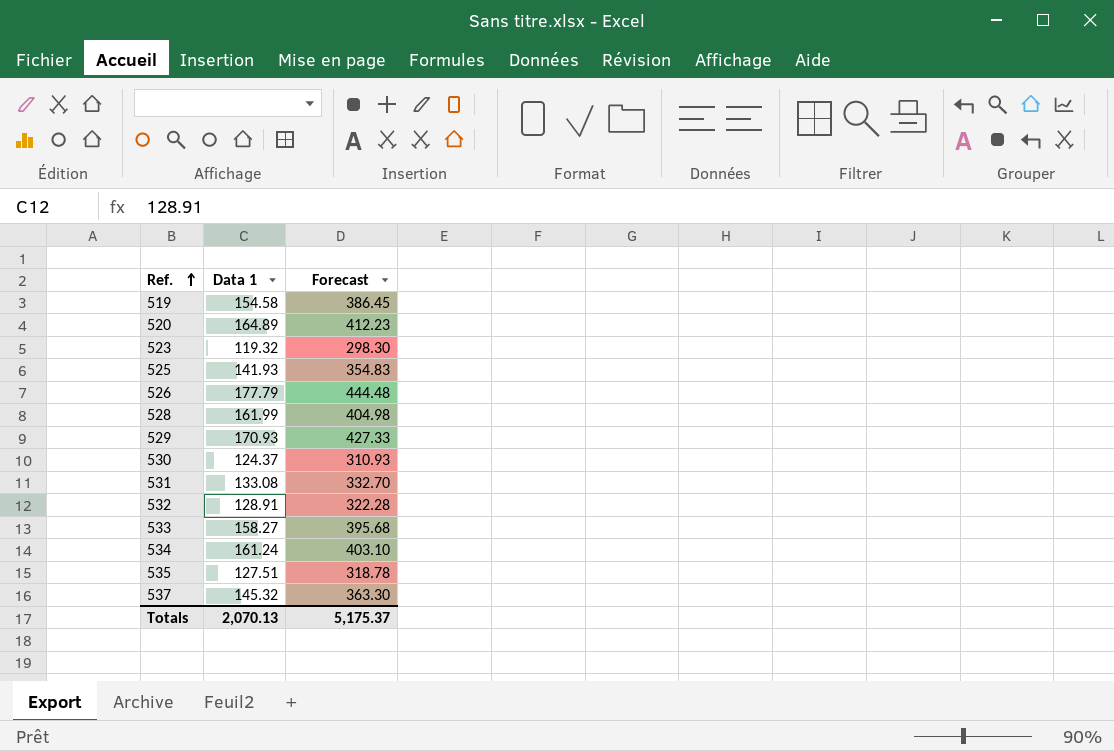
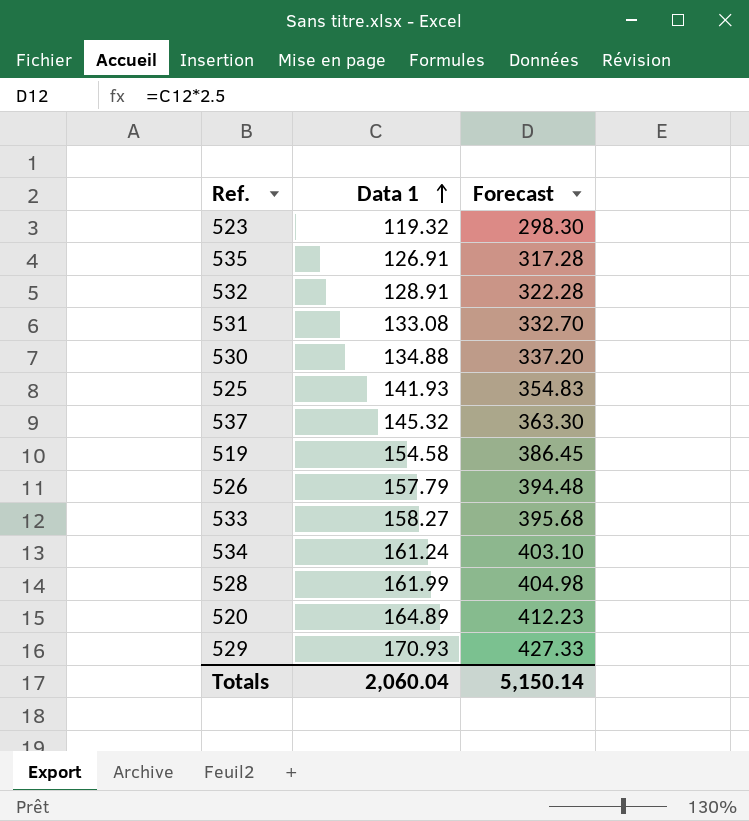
row order: Ref. ascending -> Data 1 ascending
535 | Data 1: 127.51 -> 126.91
535 | Forecast: 318.78 -> 317.28
530 | Data 1: 124.37 -> 134.88
530 | Forecast: 310.93 -> 337.20
526 | Data 1: 177.79 -> 157.79
526 | Forecast: 444.48 -> 394.48
Totals | Data 1: 2,070.13 -> 2,060.04
Totals | Forecast: 5,175.37 -> 5,150.14

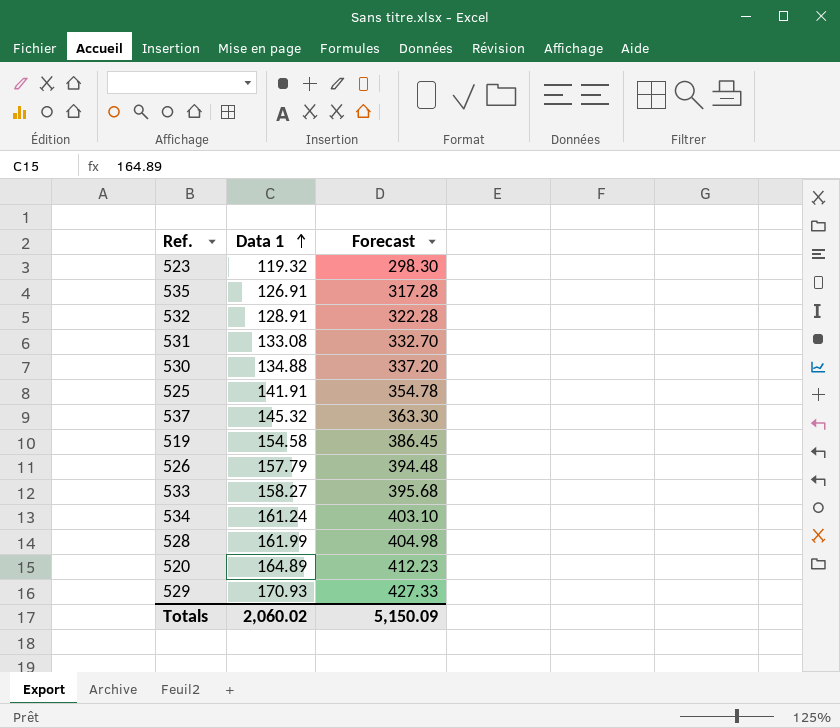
525 | Data 1: 141.93 -> 141.91
525 | Forecast: 354.83 -> 354.78
Totals | Data 1: 2,060.04 -> 2,060.02
Totals | Forecast: 5,150.14 -> 5,150.09

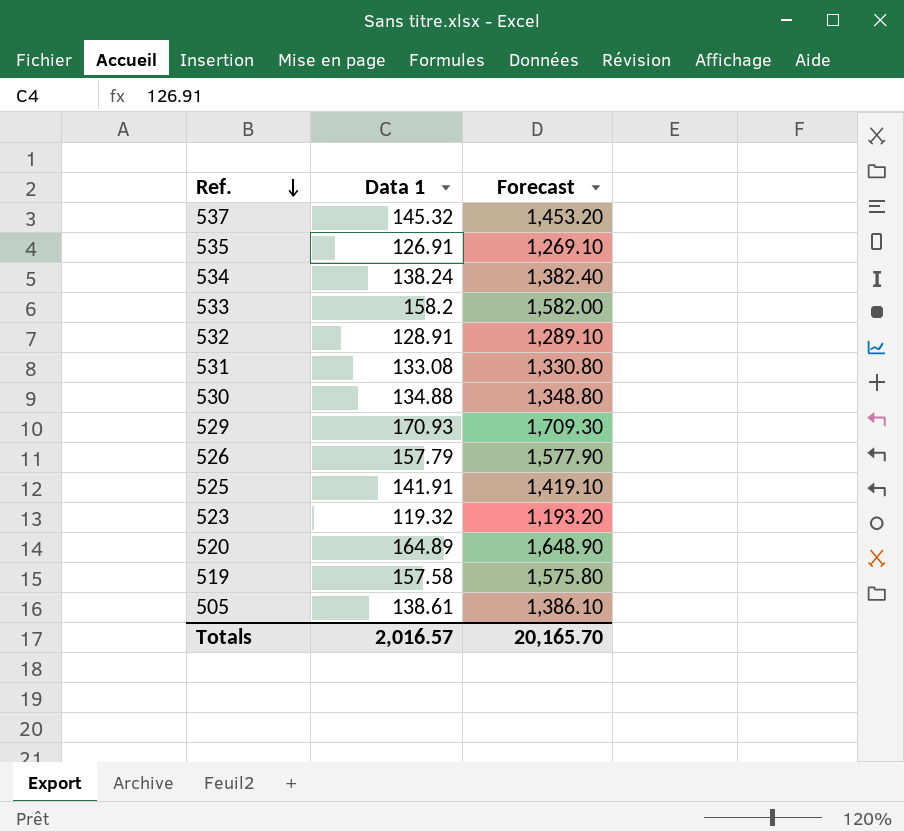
row order: Data 1 ascending -> Ref. descending
column Forecast | formula: [Data 1] * 2.5 -> [Data 1] * 10
row 528: 161.99 | 404.98 -> none
534 | Data 1: 161.24 -> 138.24
533 | Data 1: 158.27 -> 158.2
519 | Data 1: 154.58 -> 157.58
row 505: none -> 138.61 | 1,386.10
Totals | Data 1: 2,060.02 -> 2,016.57
Totals | Forecast: 5,150.09 -> 20,165.70

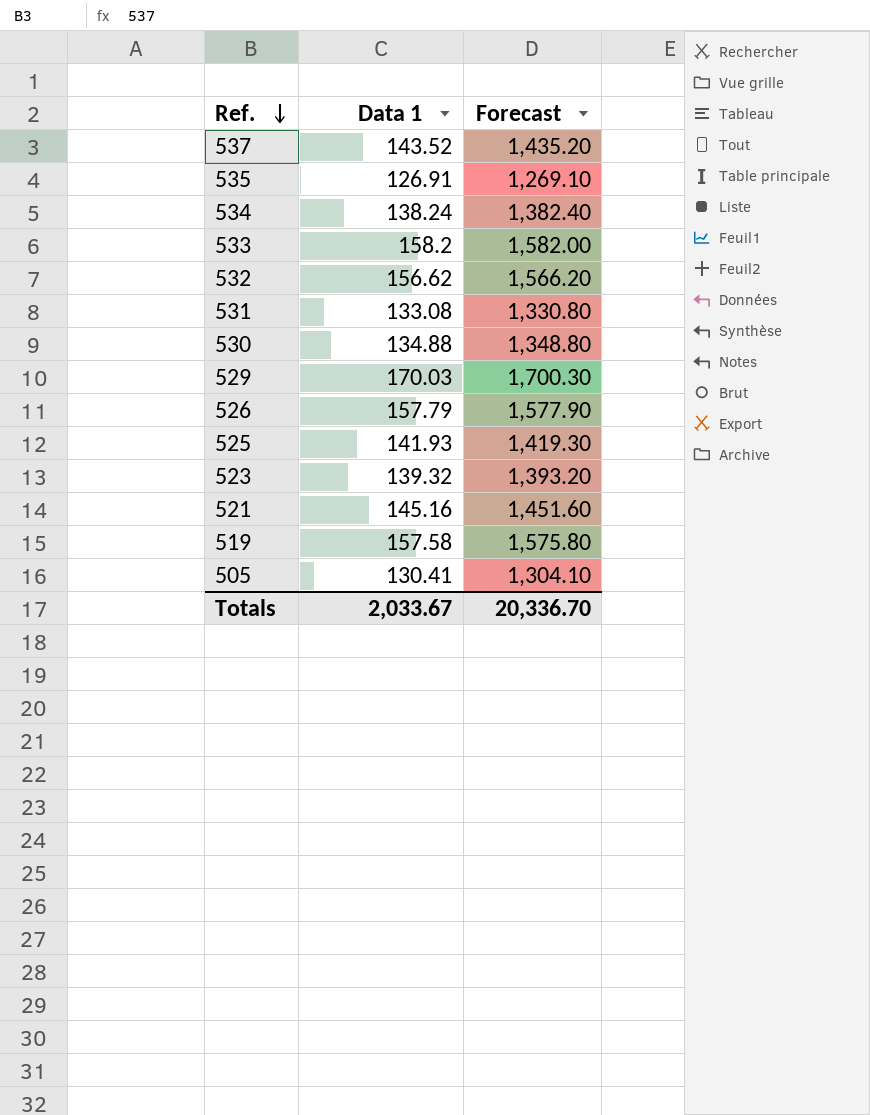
row 520: 164.89 | 1,648.90 -> none
537 | Data 1: 145.32 -> 143.52
537 | Forecast: 1,453.20 -> 1,435.20
532 | Data 1: 128.91 -> 156.62
532 | Forecast: 1,289.10 -> 1,566.20
529 | Data 1: 170.93 -> 170.03
529 | Forecast: 1,709.30 -> 1,700.30
525 | Data 1: 141.91 -> 141.93
525 | Forecast: 1,419.10 -> 1,419.30
523 | Data 1: 119.32 -> 139.32
523 | Forecast: 1,193.20 -> 1,393.20
row 521: none -> 145.16 | 1,451.60
505 | Data 1: 138.61 -> 130.41
505 | Forecast: 1,386.10 -> 1,304.10
Totals | Data 1: 2,016.57 -> 2,033.67
Totals | Forecast: 20,165.70 -> 20,336.70

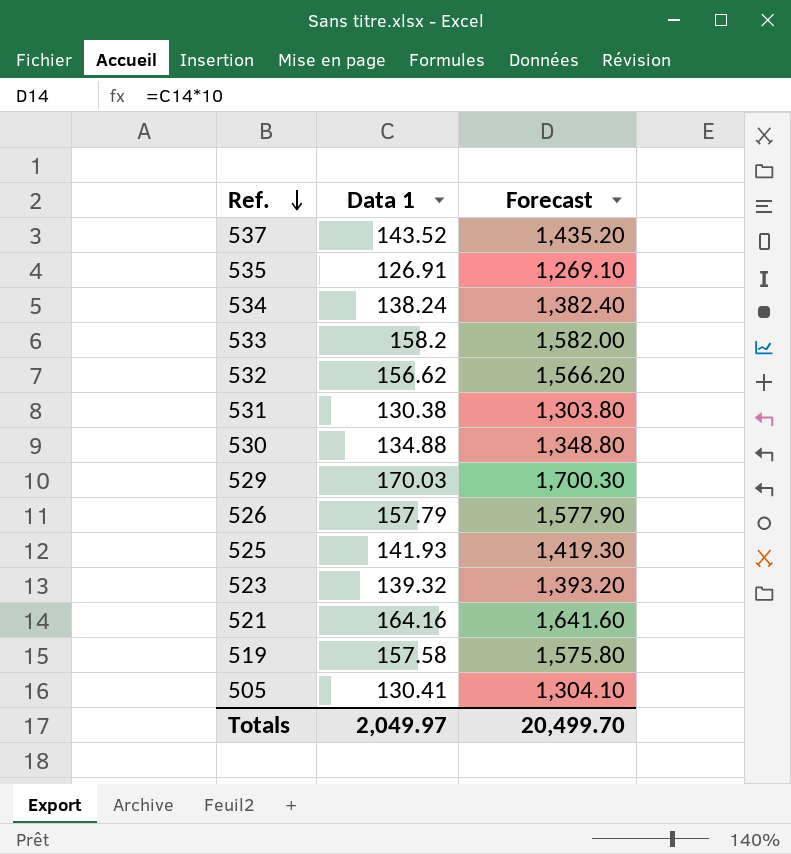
531 | Data 1: 133.08 -> 130.38
531 | Forecast: 1,330.80 -> 1,303.80
521 | Data 1: 145.16 -> 164.16
521 | Forecast: 1,451.60 -> 1,641.60
Totals | Data 1: 2,033.67 -> 2,049.97
Totals | Forecast: 20,336.70 -> 20,499.70

